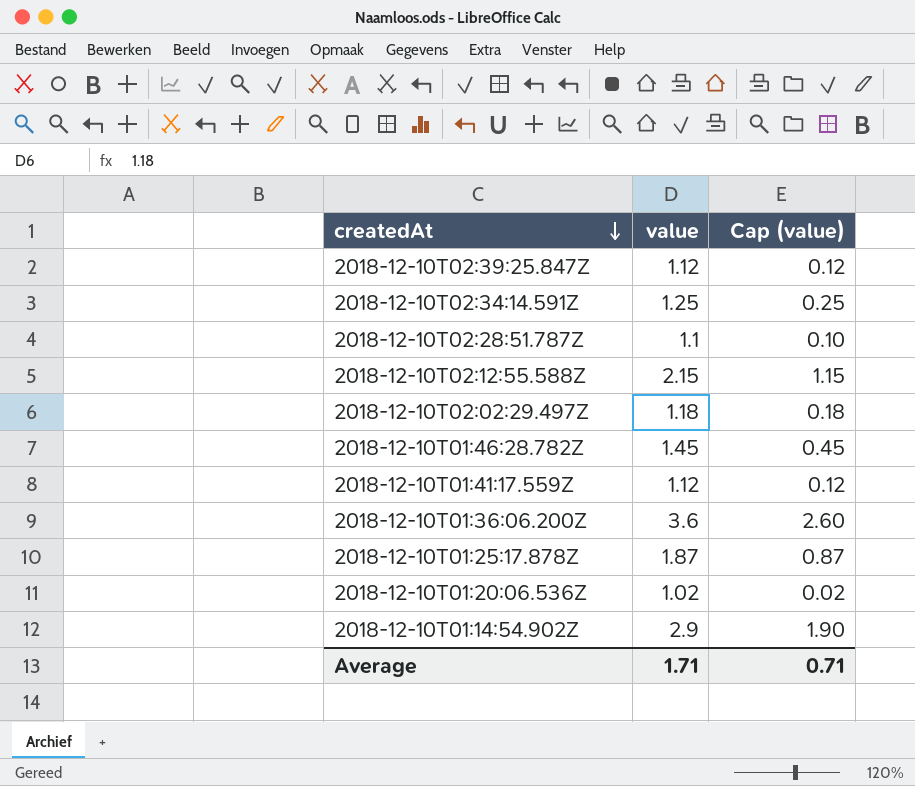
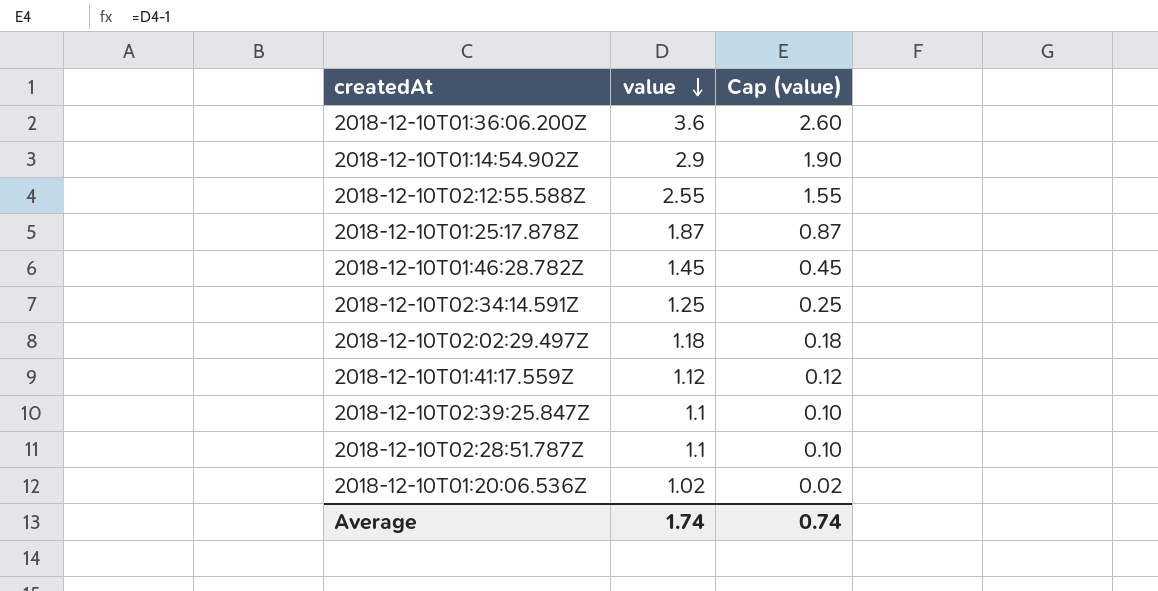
row order: createdAt descending -> value descending
2018-12-10T02:12:55.588Z | value: 2.15 -> 2.55
2018-12-10T02:12:55.588Z | Cap (value): 1.15 -> 1.55
2018-12-10T02:39:25.847Z | value: 1.12 -> 1.1
2018-12-10T02:39:25.847Z | Cap (value): 0.12 -> 0.10
Average | value: 1.71 -> 1.74
Average | Cap (value): 0.71 -> 0.74

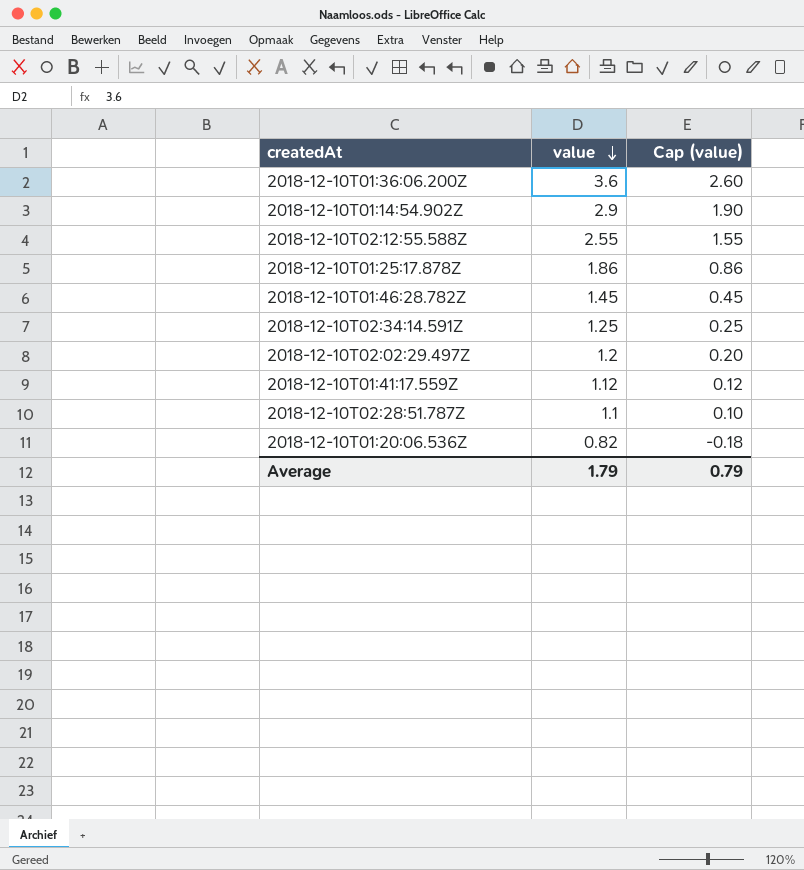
row 2018-12-10T02:39:25.847Z: 1.1 | 0.10 -> none
2018-12-10T01:25:17.878Z | value: 1.87 -> 1.86
2018-12-10T01:25:17.878Z | Cap (value): 0.87 -> 0.86
2018-12-10T02:02:29.497Z | value: 1.18 -> 1.2
2018-12-10T02:02:29.497Z | Cap (value): 0.18 -> 0.20
2018-12-10T01:20:06.536Z | value: 1.02 -> 0.82
2018-12-10T01:20:06.536Z | Cap (value): 0.02 -> -0.18
Average | value: 1.74 -> 1.79
Average | Cap (value): 0.74 -> 0.79

